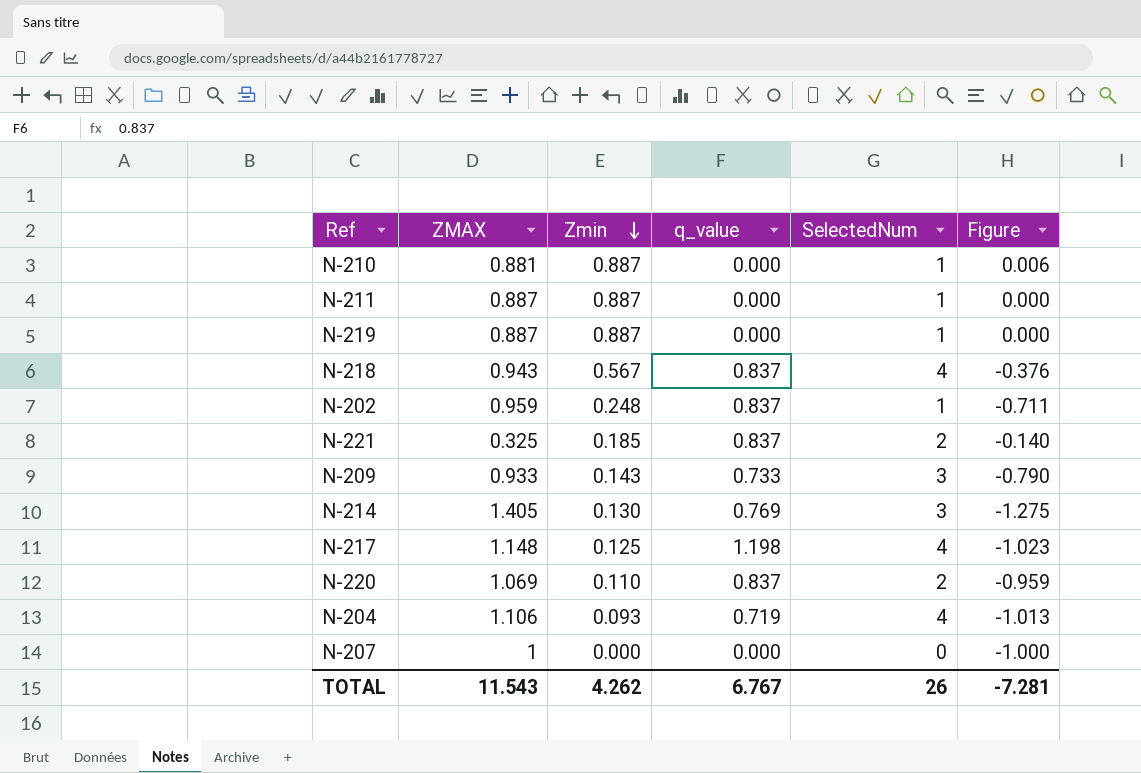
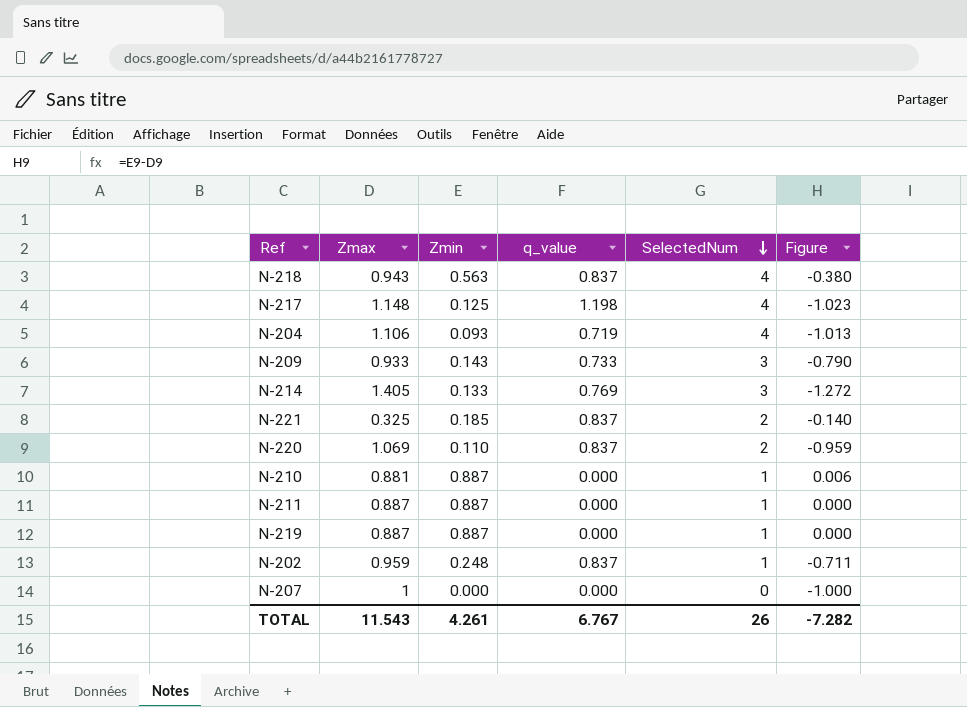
row order: Zmin descending -> SelectedNum descending
column name: ZMAX -> Zmax
N-218 | Zmin: 0.567 -> 0.563
N-218 | Figure: -0.376 -> -0.380
N-214 | Zmin: 0.130 -> 0.133
N-214 | Figure: -1.275 -> -1.272
TOTAL | Zmin: 4.262 -> 4.261
TOTAL | Figure: -7.281 -> -7.282

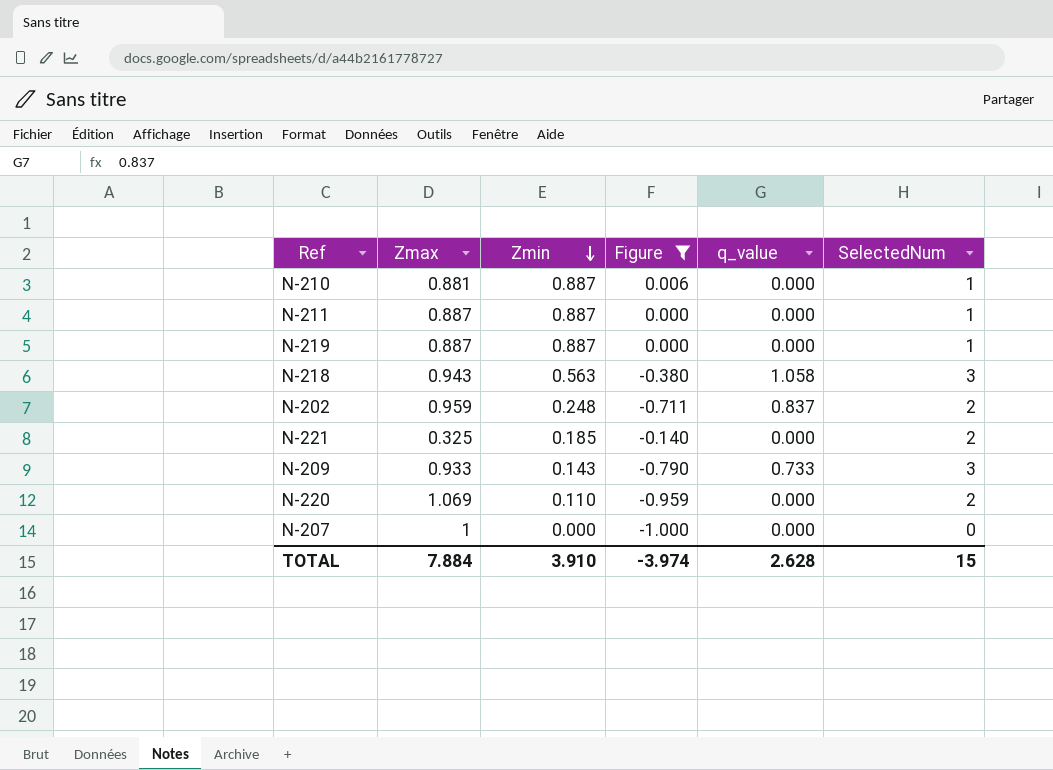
filter: none -> Figure >= -1.000
row order: SelectedNum descending -> Zmin descending
column Figure | position: 6 -> 4
N-218 | q_value: 0.837 -> 1.058
N-218 | SelectedNum: 4 -> 3
N-202 | SelectedNum: 1 -> 2
N-221 | q_value: 0.837 -> 0.000
N-220 | q_value: 0.837 -> 0.000
TOTAL | Zmax: 11.543 -> 7.884
TOTAL | Zmin: 4.261 -> 3.910
TOTAL | Figure: -7.282 -> -3.974
TOTAL | q_value: 6.767 -> 2.628
TOTAL | SelectedNum: 26 -> 15

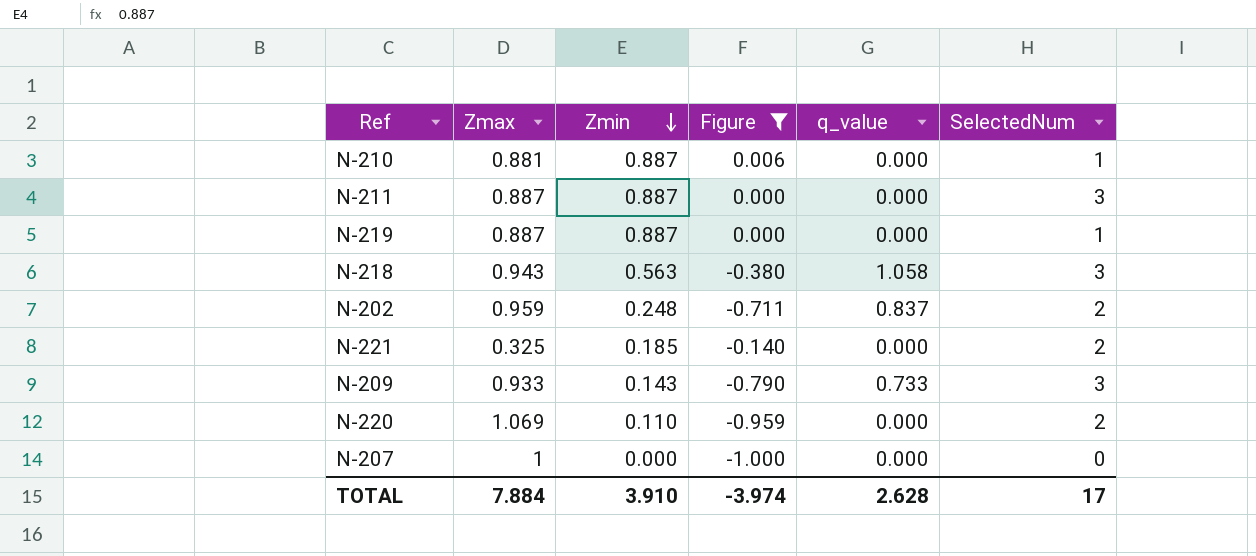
N-211 | SelectedNum: 1 -> 3
TOTAL | SelectedNum: 15 -> 17

